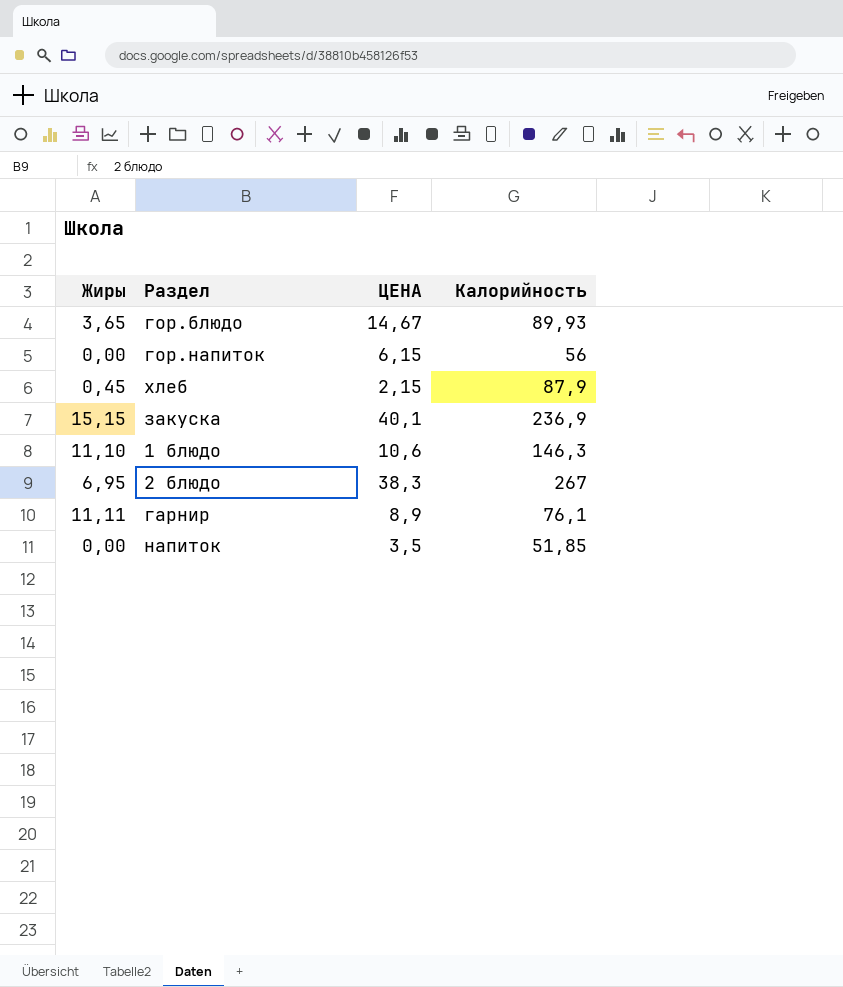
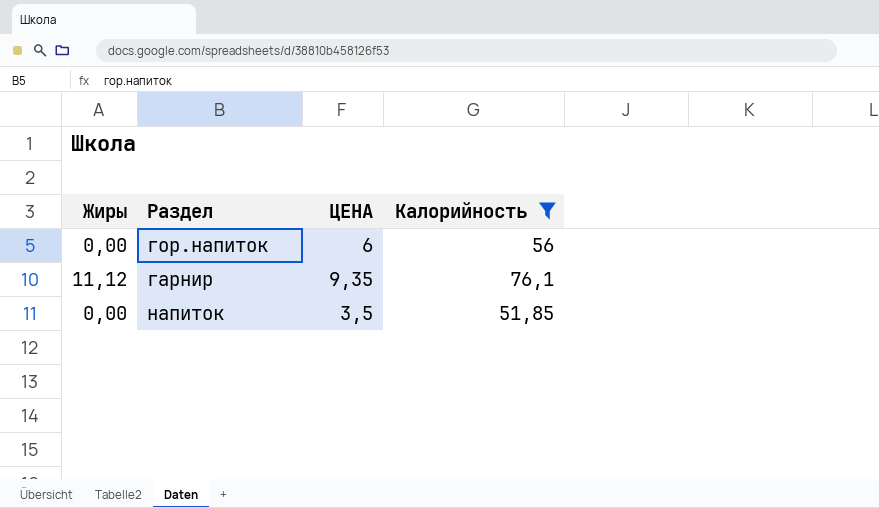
filter: none -> Калорийность <= 76,1
гор.напиток | ЦЕНА: 6,15 -> 6
гарнир | Жиры: 11,11 -> 11,12
гарнир | ЦЕНА: 8,9 -> 9,35

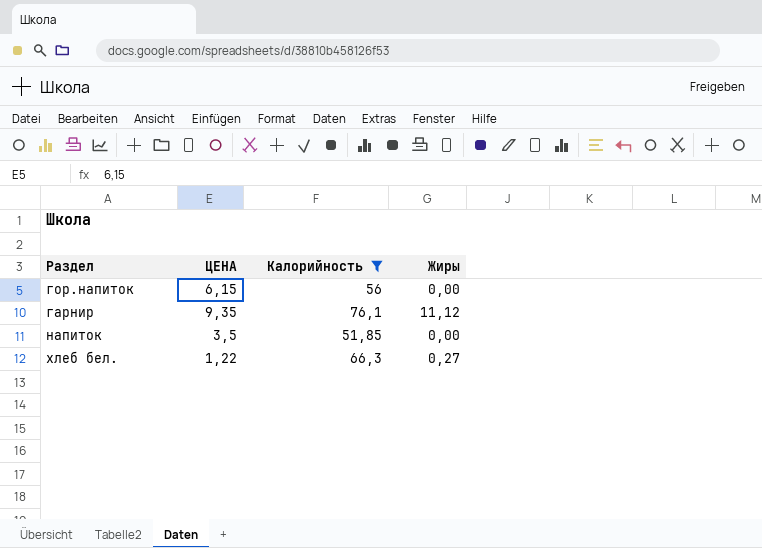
column Жиры | position: 1 -> 4
гор.напиток | ЦЕНА: 6 -> 6,15
row хлеб бел.: none -> 1,22 | 66,3 | 0,27

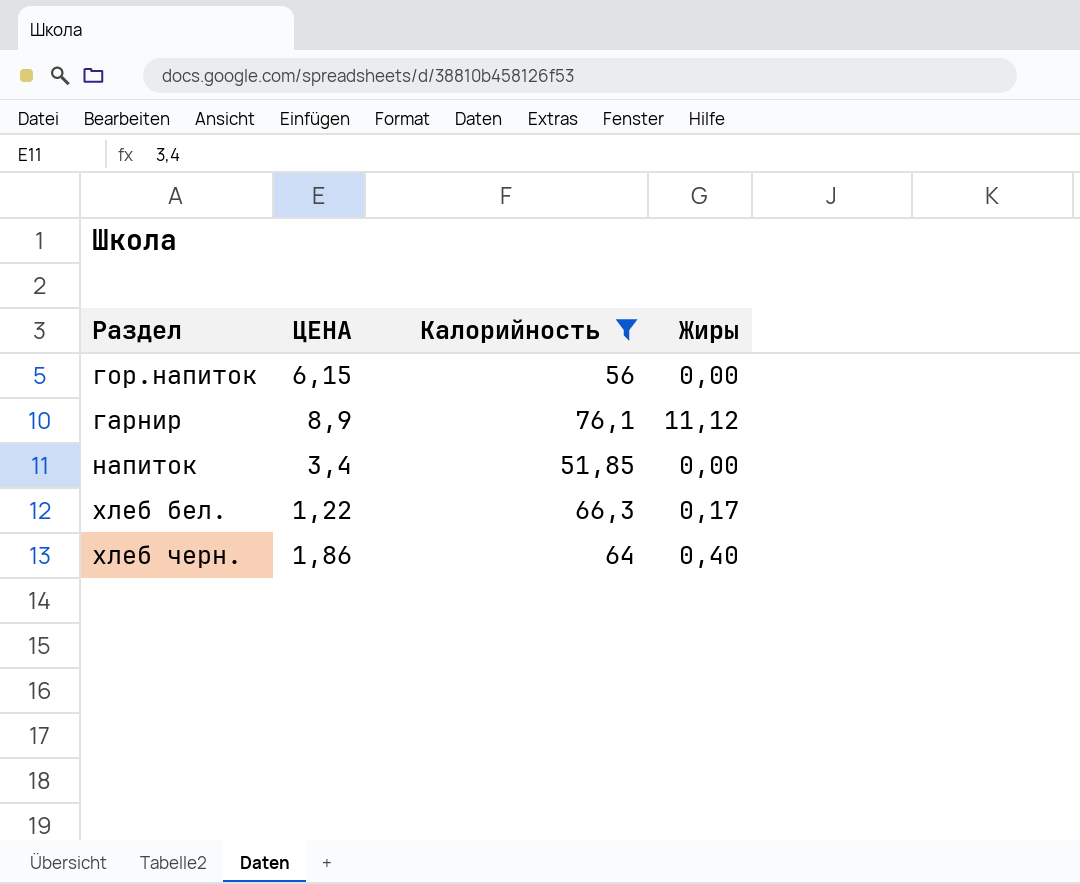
гарнир | ЦЕНА: 9,35 -> 8,9
напиток | ЦЕНА: 3,5 -> 3,4
хлеб бел. | Жиры: 0,27 -> 0,17
row хлеб черн.: none -> 1,86 | 64 | 0,40

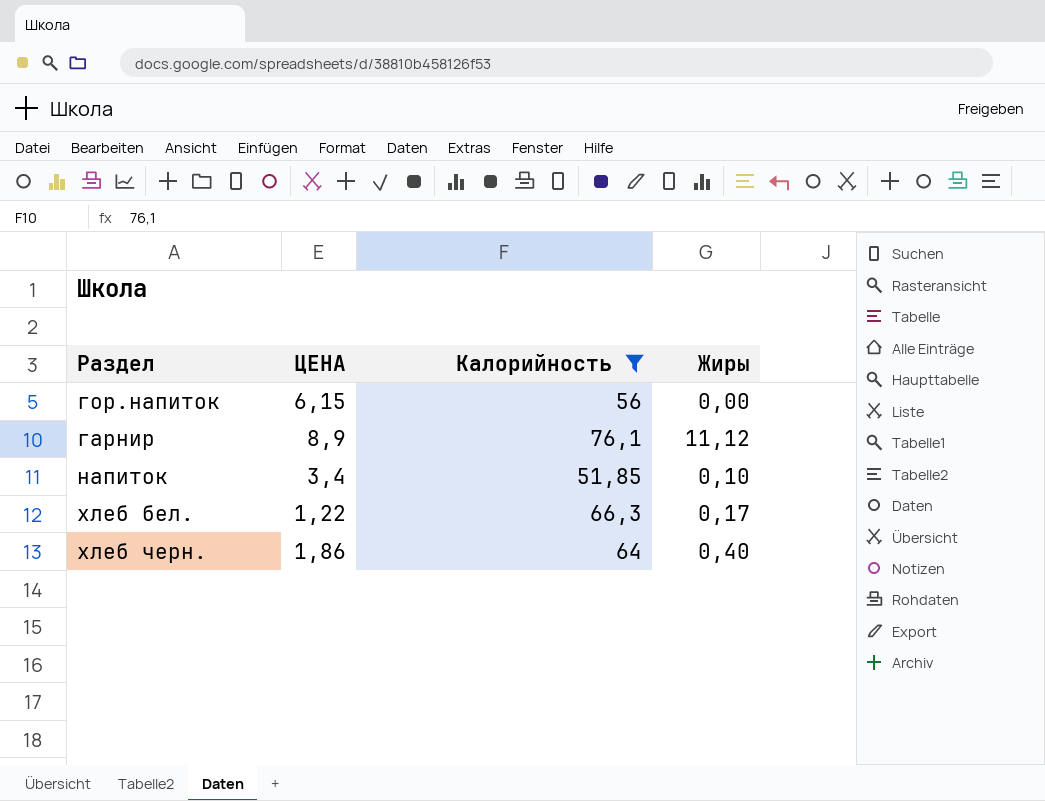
напиток | Жиры: 0,00 -> 0,10

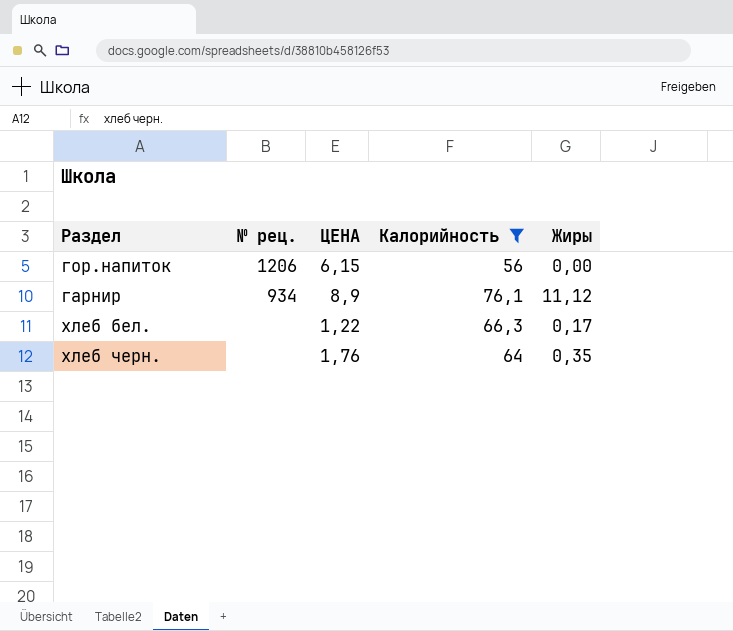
column № рец. | position: none -> 2
row напиток: 3,4 | 51,85 | 0,10 -> none
хлеб черн. | ЦЕНА: 1,86 -> 1,76
хлеб черн. | Жиры: 0,40 -> 0,35

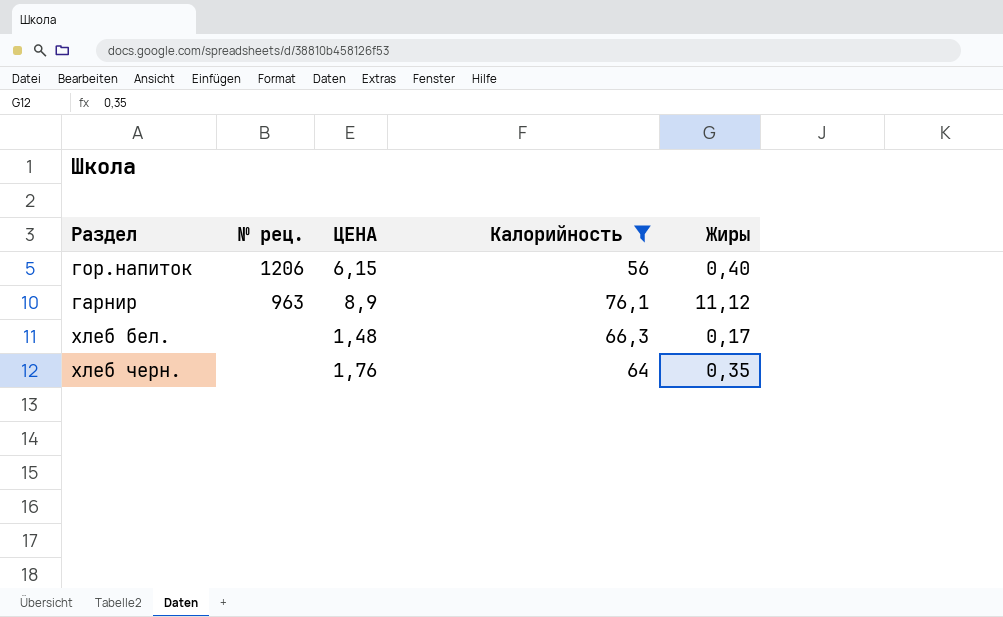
гор.напиток | Жиры: 0,00 -> 0,40
гарнир | № рец.: 934 -> 963
хлеб бел. | ЦЕНА: 1,22 -> 1,48

